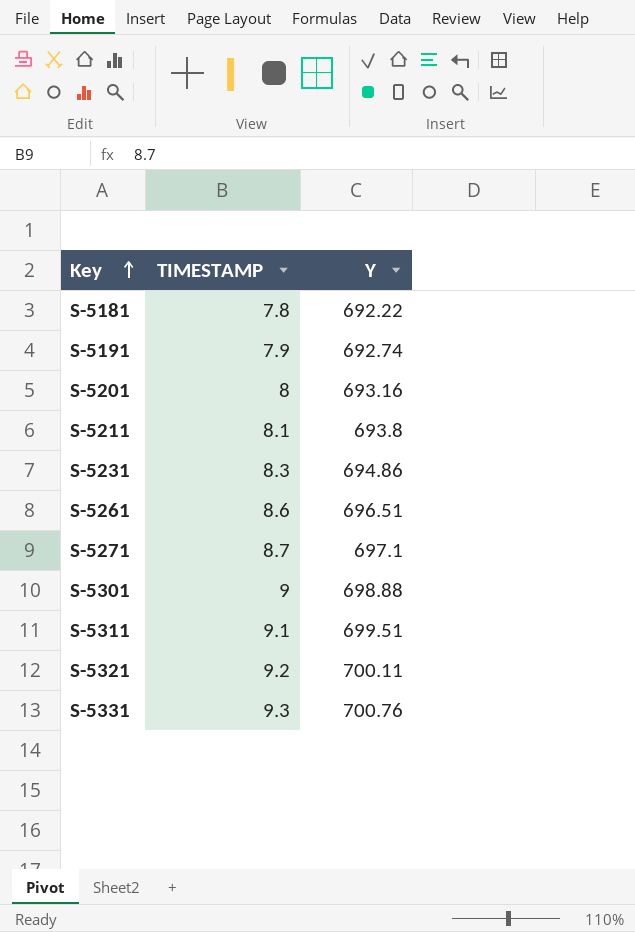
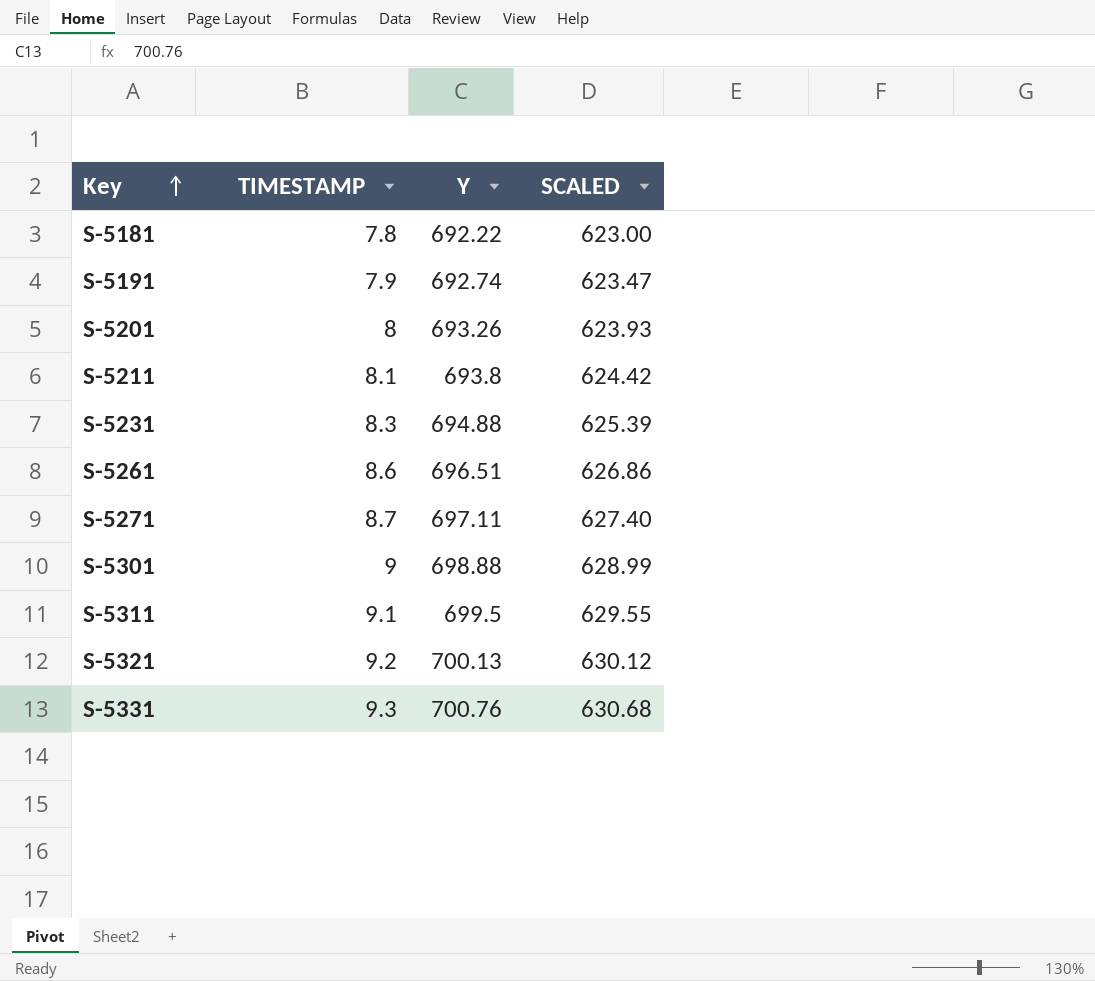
column SCALED | formula: none -> [Y] * 0.9
S-5201 | Y: 693.16 -> 693.26
S-5231 | Y: 694.86 -> 694.88
S-5271 | Y: 697.1 -> 697.11
S-5311 | Y: 699.51 -> 699.5
S-5321 | Y: 700.11 -> 700.13

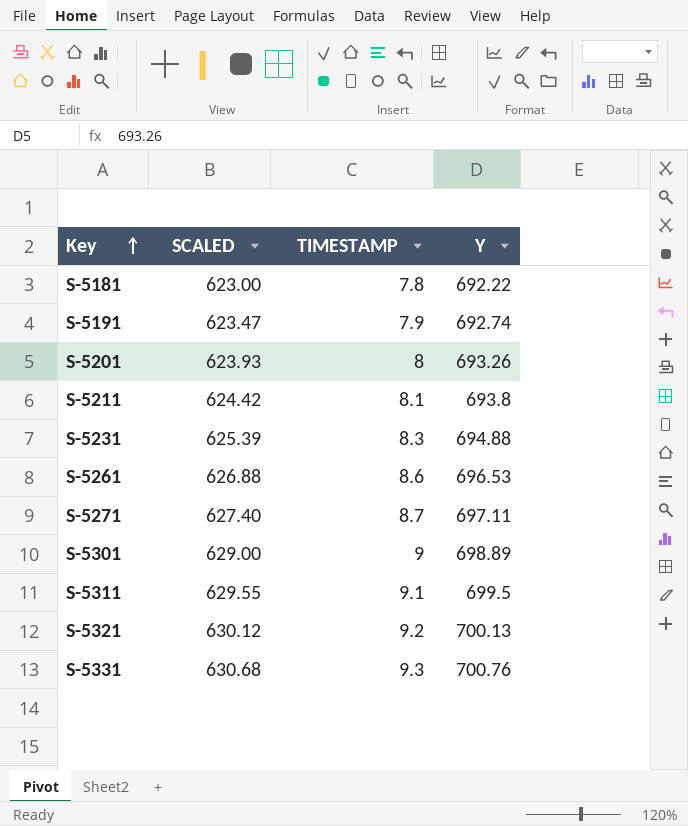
column SCALED | position: 4 -> 2
S-5261 | SCALED: 626.86 -> 626.88
S-5261 | Y: 696.51 -> 696.53
S-5301 | SCALED: 628.99 -> 629.00
S-5301 | Y: 698.88 -> 698.89

